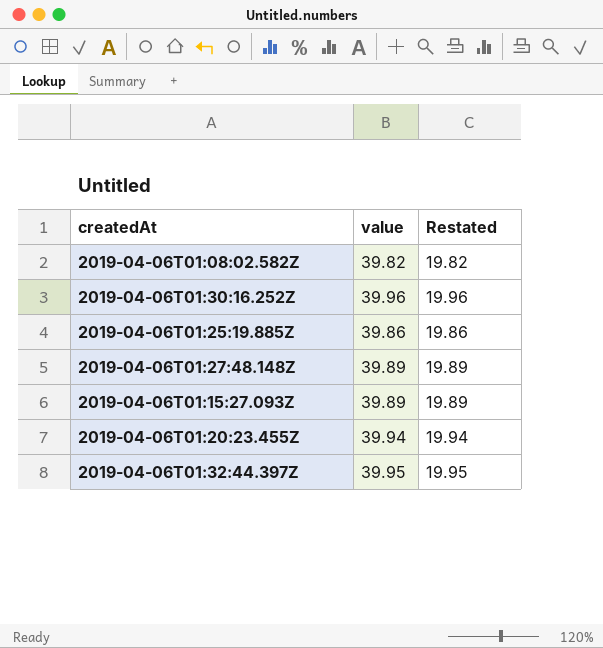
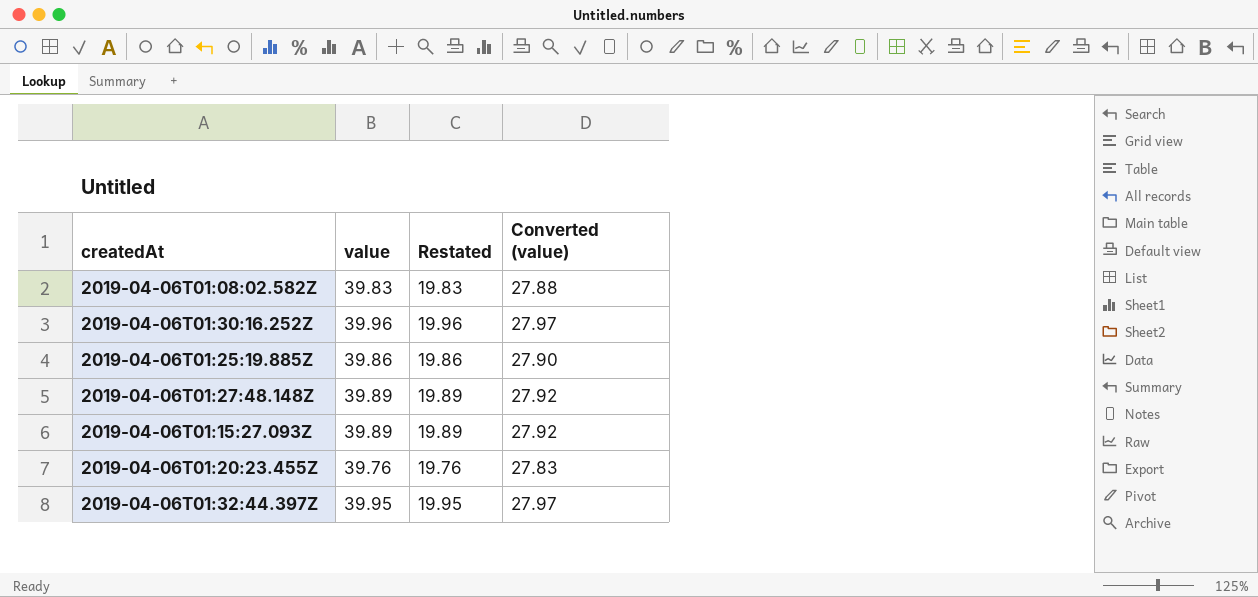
column Converted (value) | formula: none -> [value] * 0.7
2019-04-06T01:08:02.582Z | value: 39.82 -> 39.83
2019-04-06T01:08:02.582Z | Restated: 19.82 -> 19.83
2019-04-06T01:20:23.455Z | value: 39.94 -> 39.76
2019-04-06T01:20:23.455Z | Restated: 19.94 -> 19.76

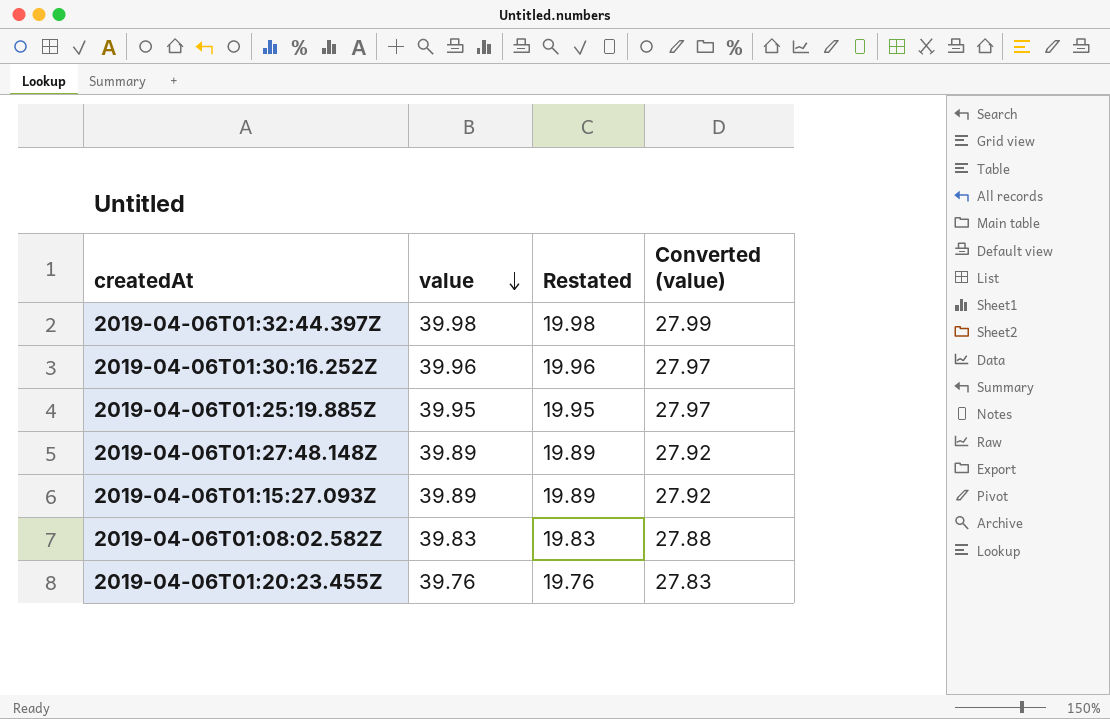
row order: none -> value descending
2019-04-06T01:32:44.397Z | value: 39.95 -> 39.98
2019-04-06T01:32:44.397Z | Restated: 19.95 -> 19.98
2019-04-06T01:32:44.397Z | Converted (value): 27.97 -> 27.99
2019-04-06T01:25:19.885Z | value: 39.86 -> 39.95
2019-04-06T01:25:19.885Z | Restated: 19.86 -> 19.95
2019-04-06T01:25:19.885Z | Converted (value): 27.90 -> 27.97

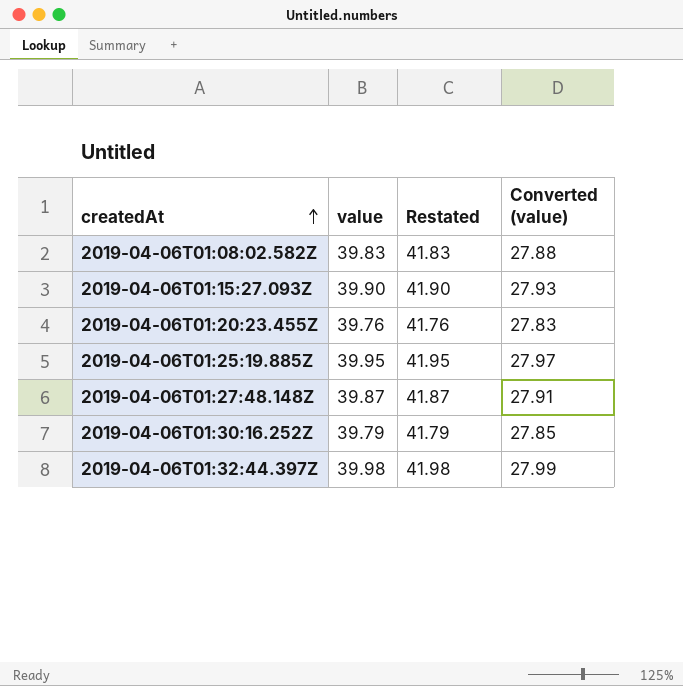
row order: value descending -> createdAt ascending
column Restated | formula: [value] - 20 -> [value] + 2
2019-04-06T01:15:27.093Z | value: 39.89 -> 39.90
2019-04-06T01:15:27.093Z | Converted (value): 27.92 -> 27.93
2019-04-06T01:27:48.148Z | value: 39.89 -> 39.87
2019-04-06T01:27:48.148Z | Converted (value): 27.92 -> 27.91
2019-04-06T01:30:16.252Z | value: 39.96 -> 39.79
2019-04-06T01:30:16.252Z | Converted (value): 27.97 -> 27.85

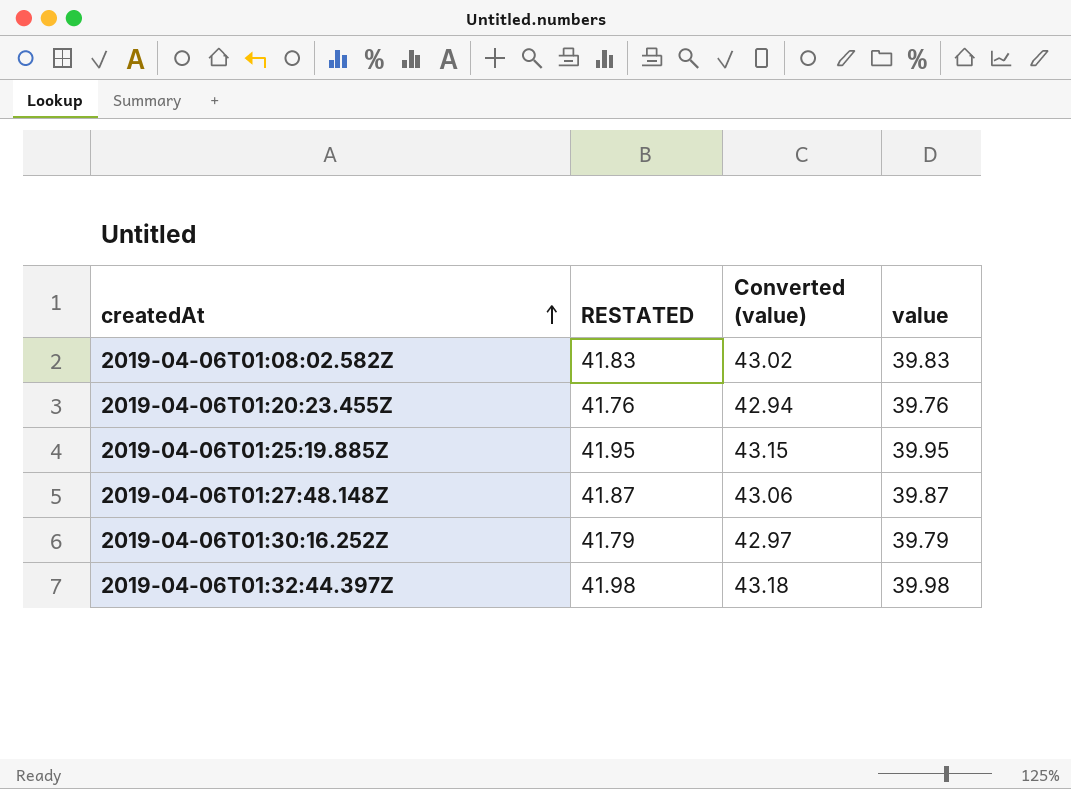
column name: Restated -> RESTATED
column Converted (value) | formula: [value] * 0.7 -> [value] * 1.08
column value | position: 2 -> 4
row 2019-04-06T01:15:27.093Z: 39.90 | 41.90 | 27.93 -> none

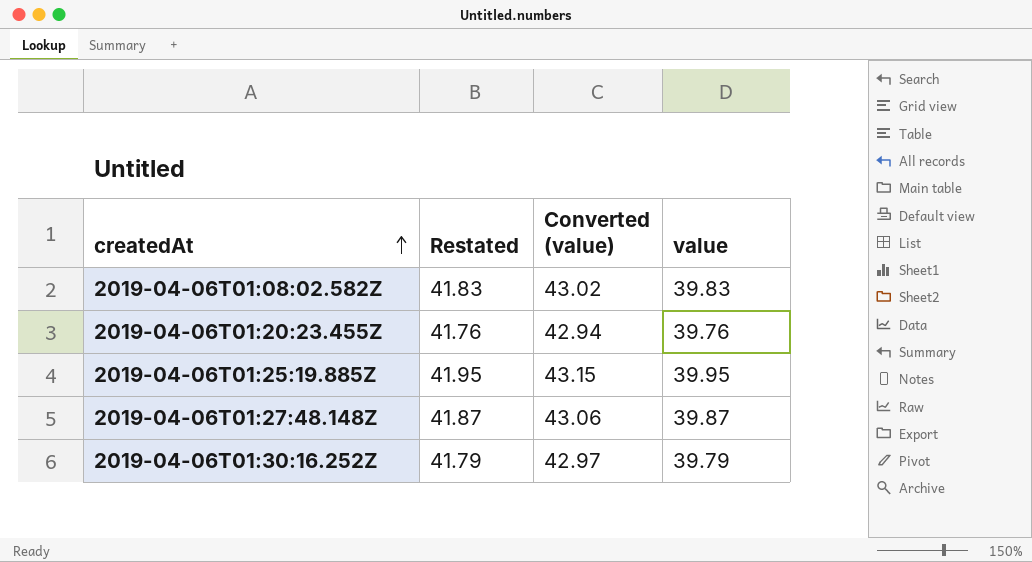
column name: RESTATED -> Restated
row 2019-04-06T01:32:44.397Z: 41.98 | 43.18 | 39.98 -> none

